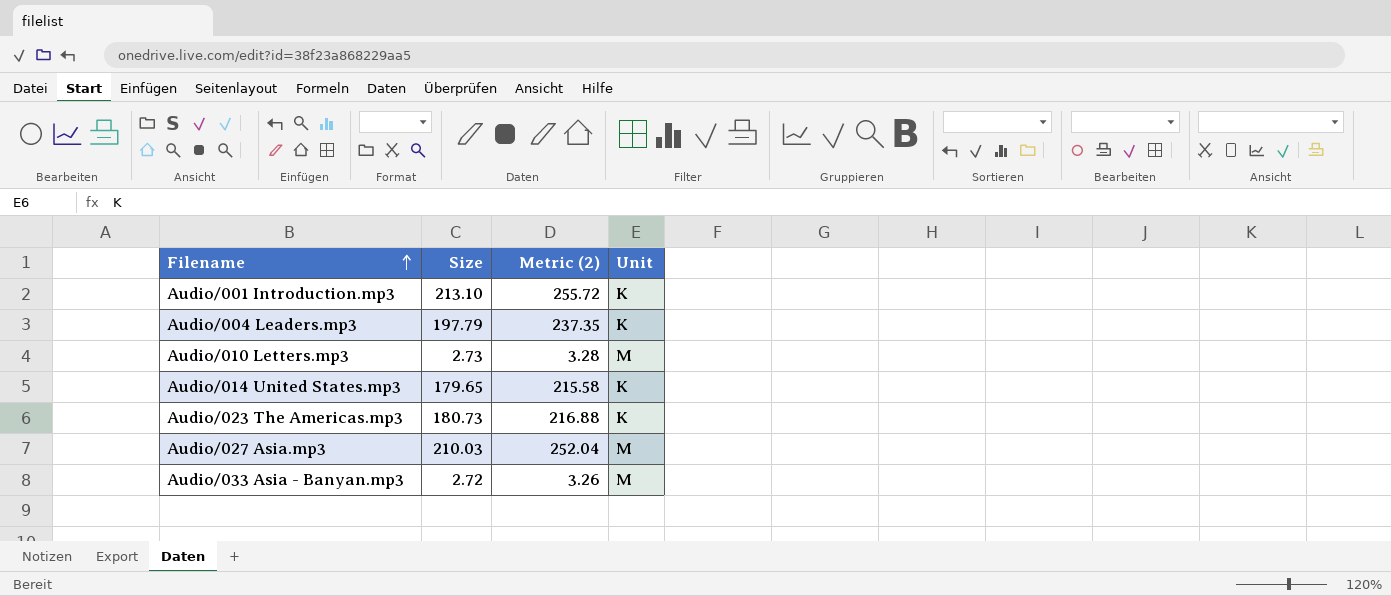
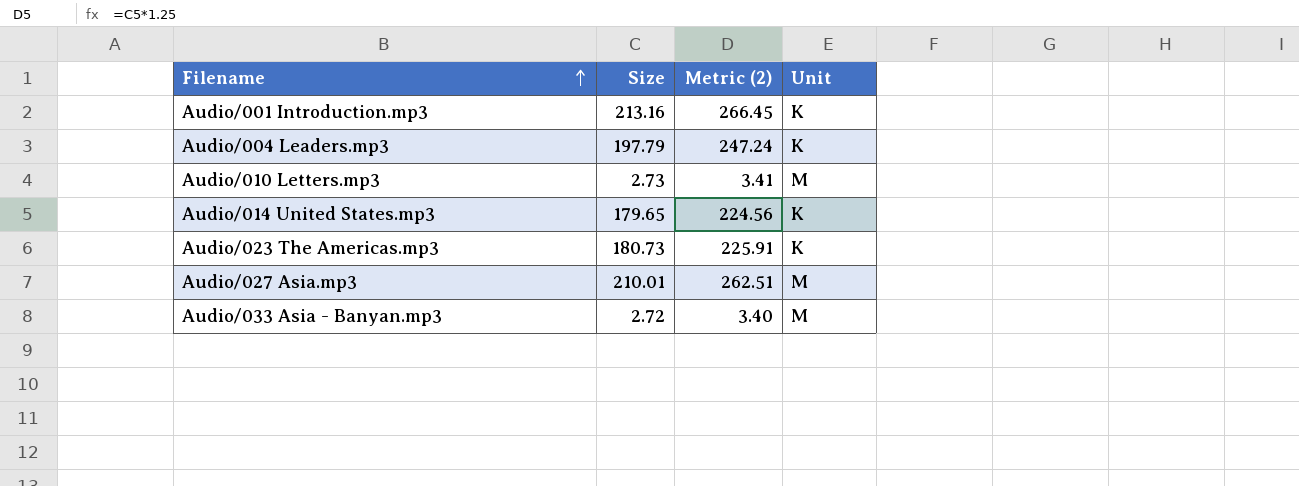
column Metric (2) | formula: [Size] * 1.2 -> [Size] * 1.25
Audio/001 Introduction.mp3 | Size: 213.10 -> 213.16
Audio/027 Asia.mp3 | Size: 210.03 -> 210.01

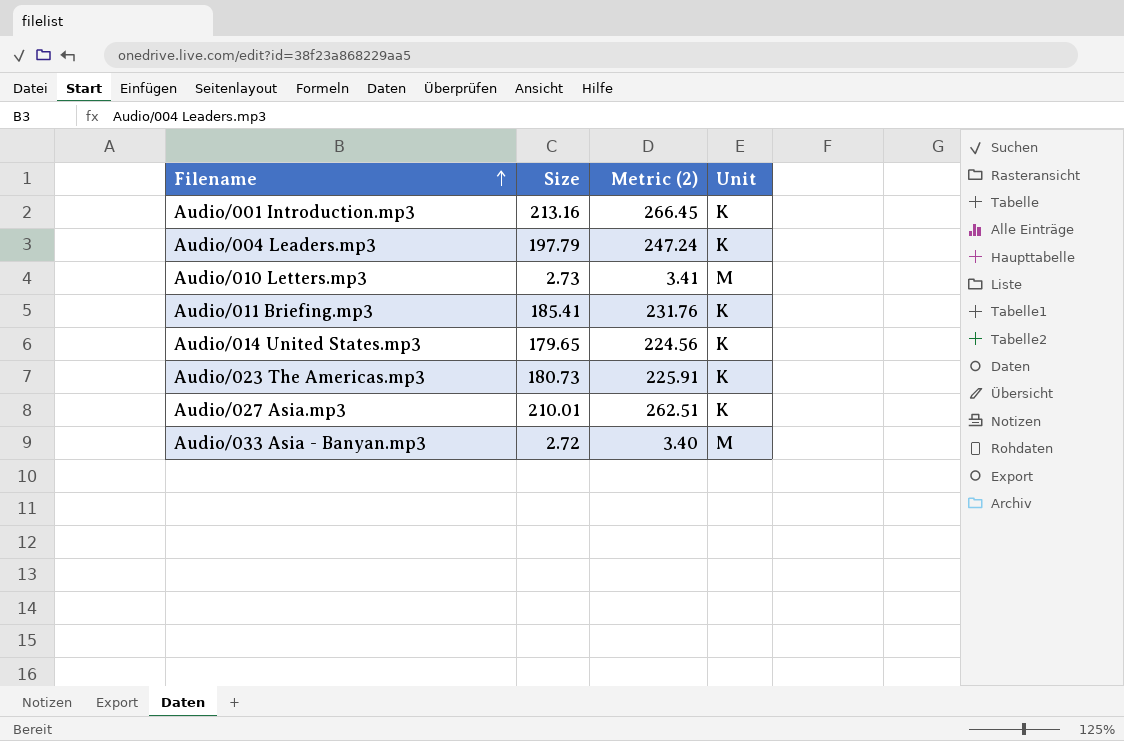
row Audio/011 Briefing.mp3: none -> 185.41 | 231.76 | K
Audio/027 Asia.mp3 | Unit: M -> K

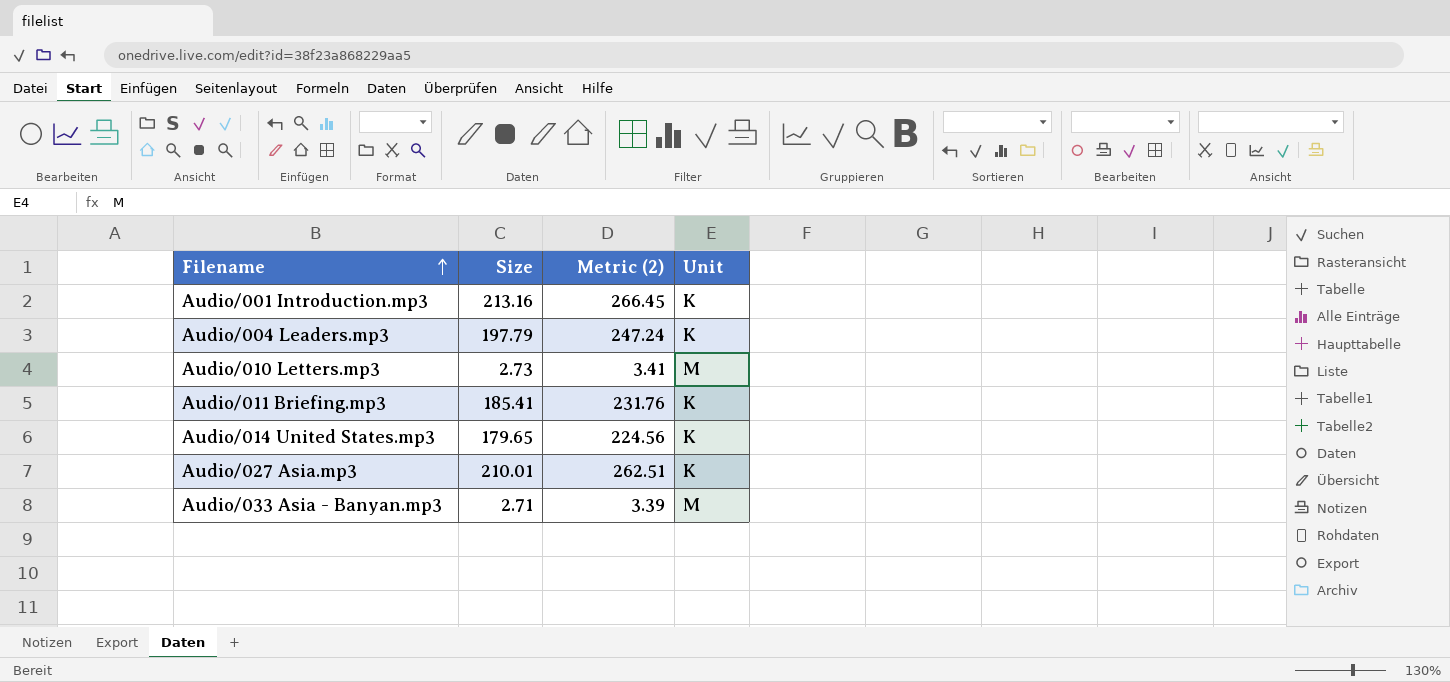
row Audio/023 The Americas.mp3: 180.73 | 225.91 | K -> none
Audio/033 Asia - Banyan.mp3 | Size: 2.72 -> 2.71
Audio/033 Asia - Banyan.mp3 | Metric (2): 3.40 -> 3.39

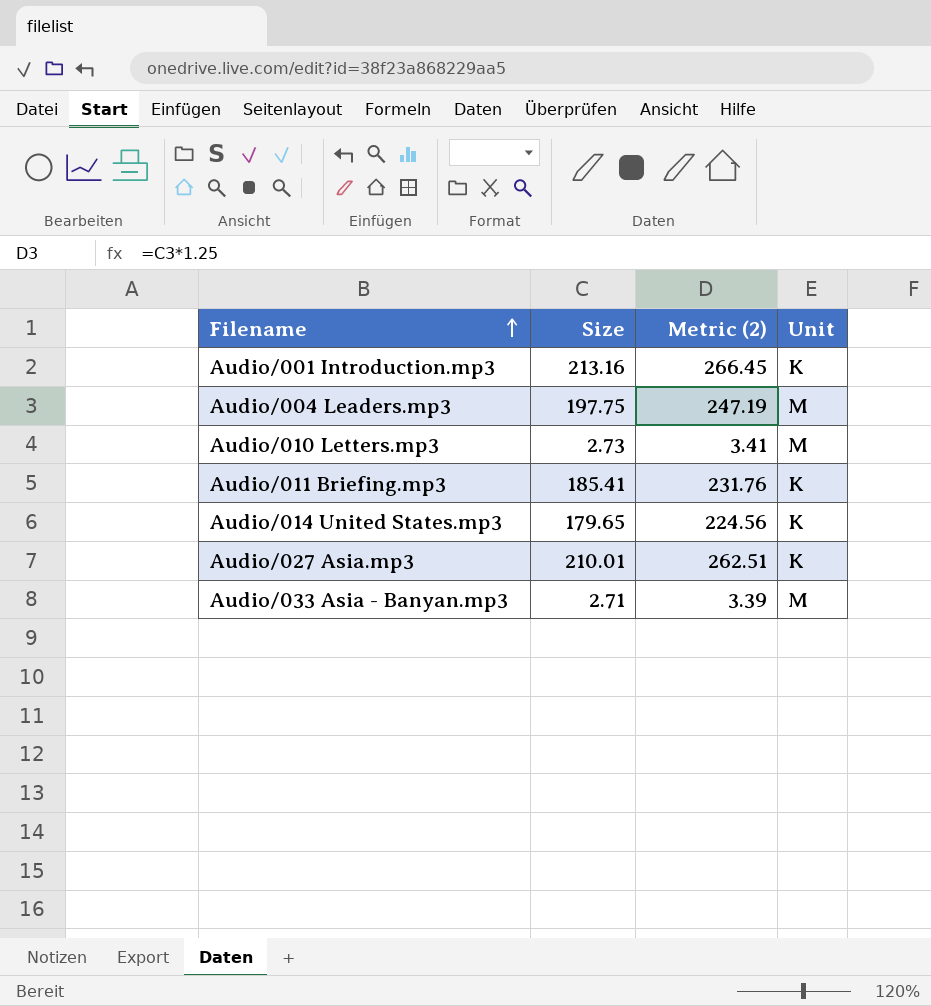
Audio/004 Leaders.mp3 | Size: 197.79 -> 197.75
Audio/004 Leaders.mp3 | Metric (2): 247.24 -> 247.19
Audio/004 Leaders.mp3 | Unit: K -> M

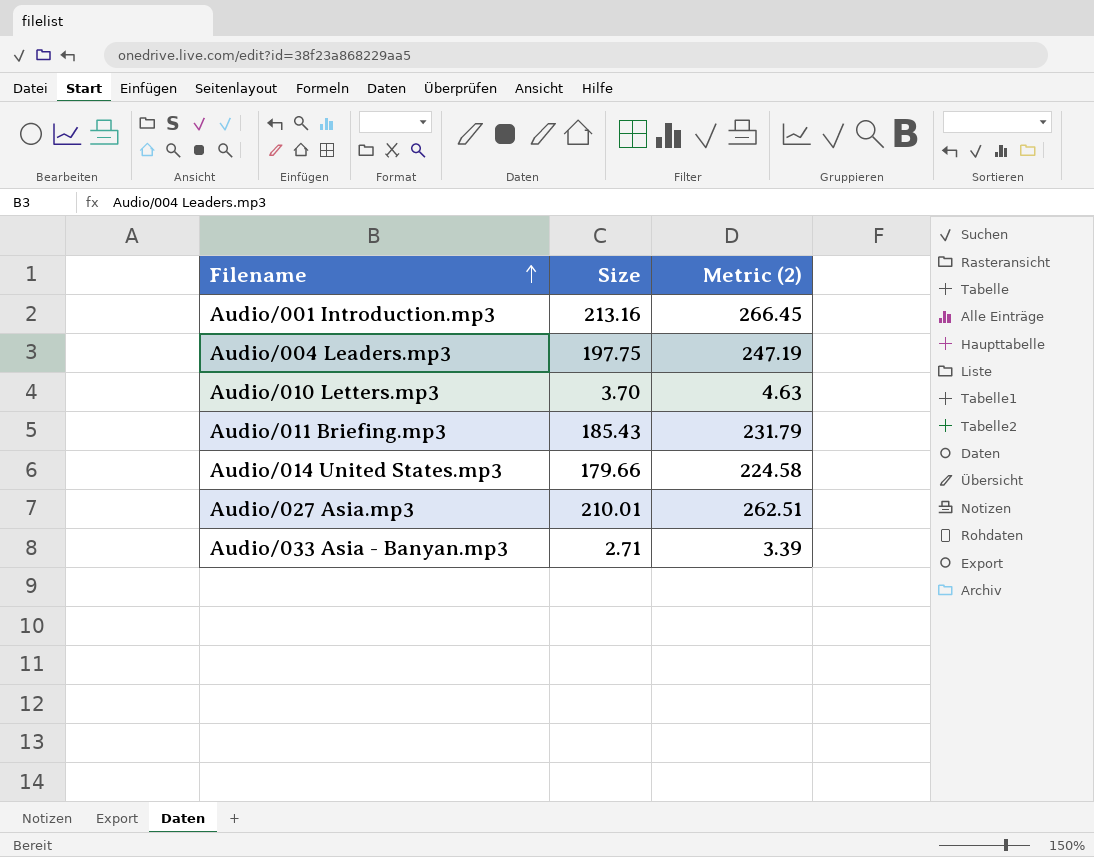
column Unit | position: 4 -> none
Audio/010 Letters.mp3 | Size: 2.73 -> 3.70
Audio/010 Letters.mp3 | Metric (2): 3.41 -> 4.63
Audio/011 Briefing.mp3 | Size: 185.41 -> 185.43
Audio/011 Briefing.mp3 | Metric (2): 231.76 -> 231.79
Audio/014 United States.mp3 | Size: 179.65 -> 179.66
Audio/014 United States.mp3 | Metric (2): 224.56 -> 224.58

